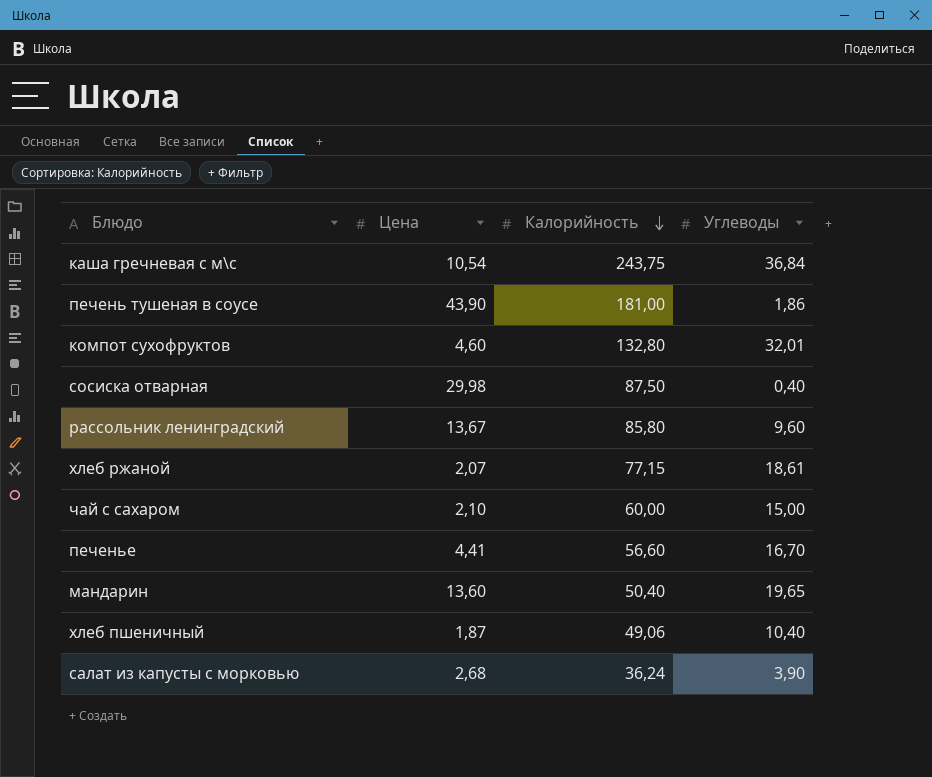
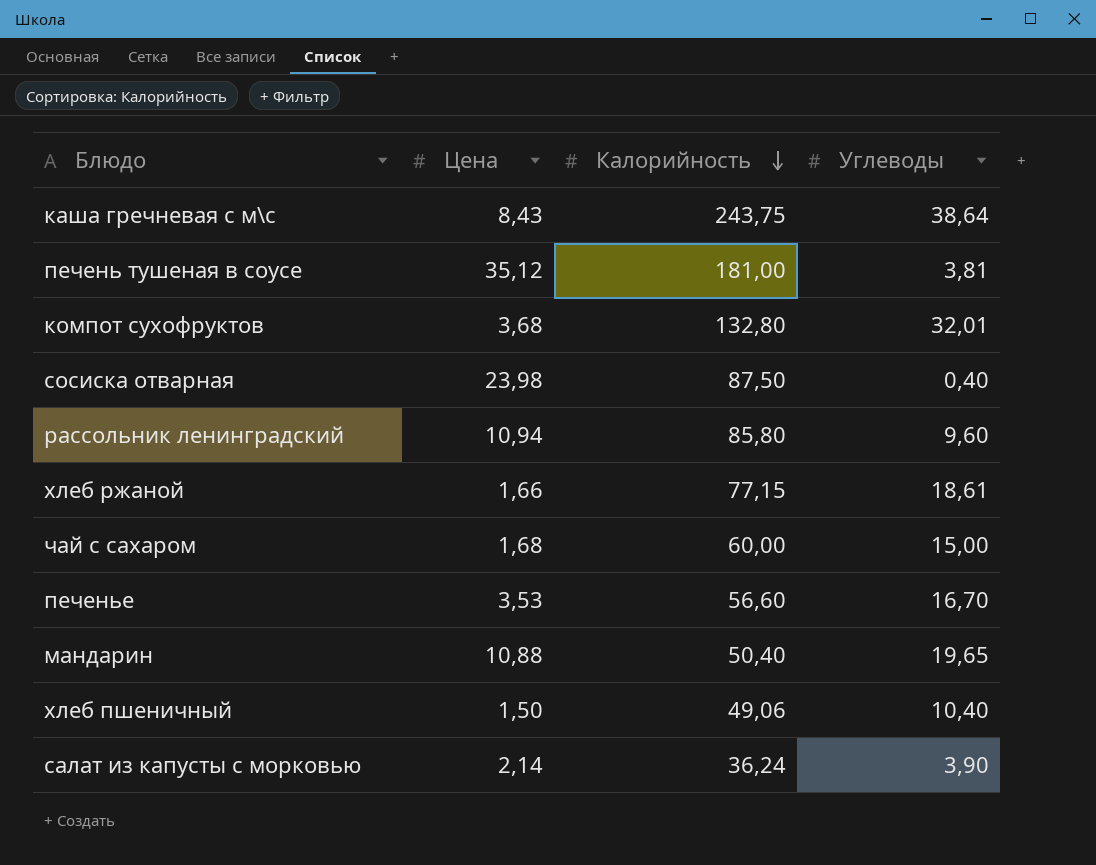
каша гречневая с м\с | Цена: 10,54 -> 8,43
каша гречневая с м\с | Углеводы: 36,84 -> 38,64
печень тушеная в соусе | Цена: 43,90 -> 35,12
печень тушеная в соусе | Углеводы: 1,86 -> 3,81
компот сухофруктов | Цена: 4,60 -> 3,68
сосиска отварная | Цена: 29,98 -> 23,98
рассольник ленинградский | Цена: 13,67 -> 10,94
хлеб ржаной | Цена: 2,07 -> 1,66
чай с сахаром | Цена: 2,10 -> 1,68
печенье | Цена: 4,41 -> 3,53
мандарин | Цена: 13,60 -> 10,88
хлеб пшеничный | Цена: 1,87 -> 1,50
салат из капусты с морковью | Цена: 2,68 -> 2,14

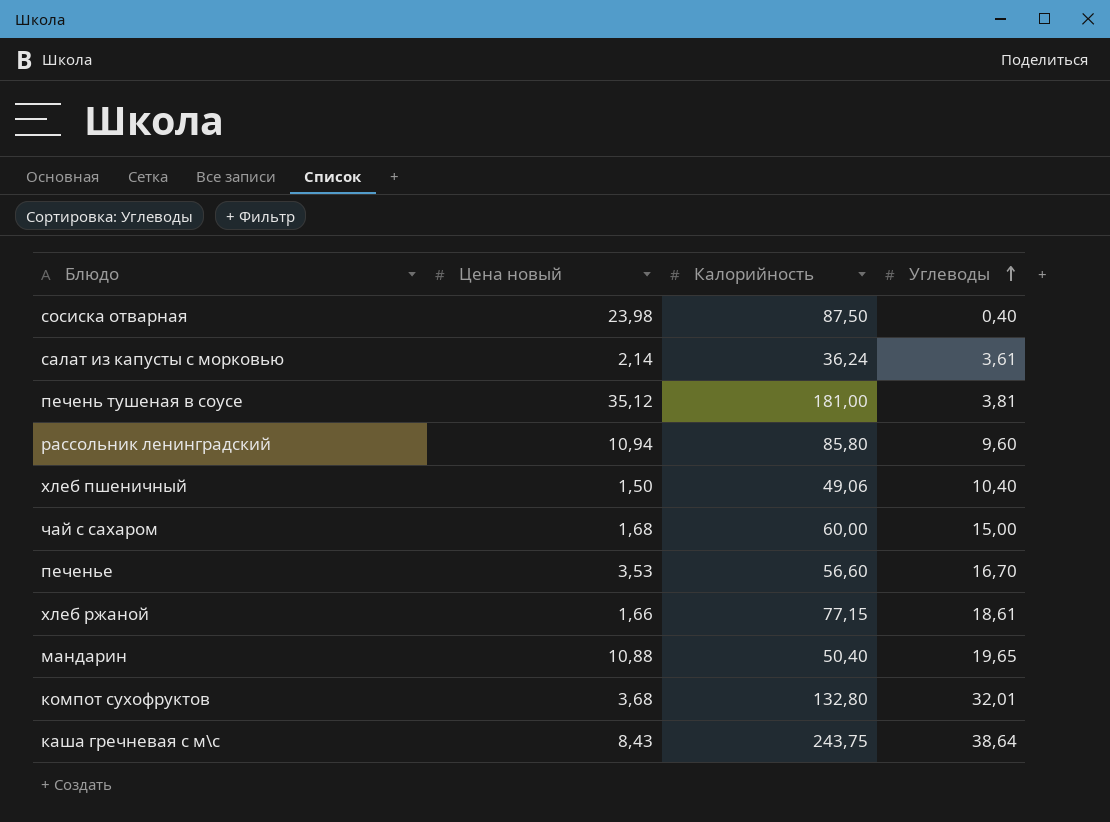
row order: Калорийность descending -> Углеводы ascending
column name: Цена -> Цена новый
салат из капусты с морковью | Углеводы: 3,90 -> 3,61

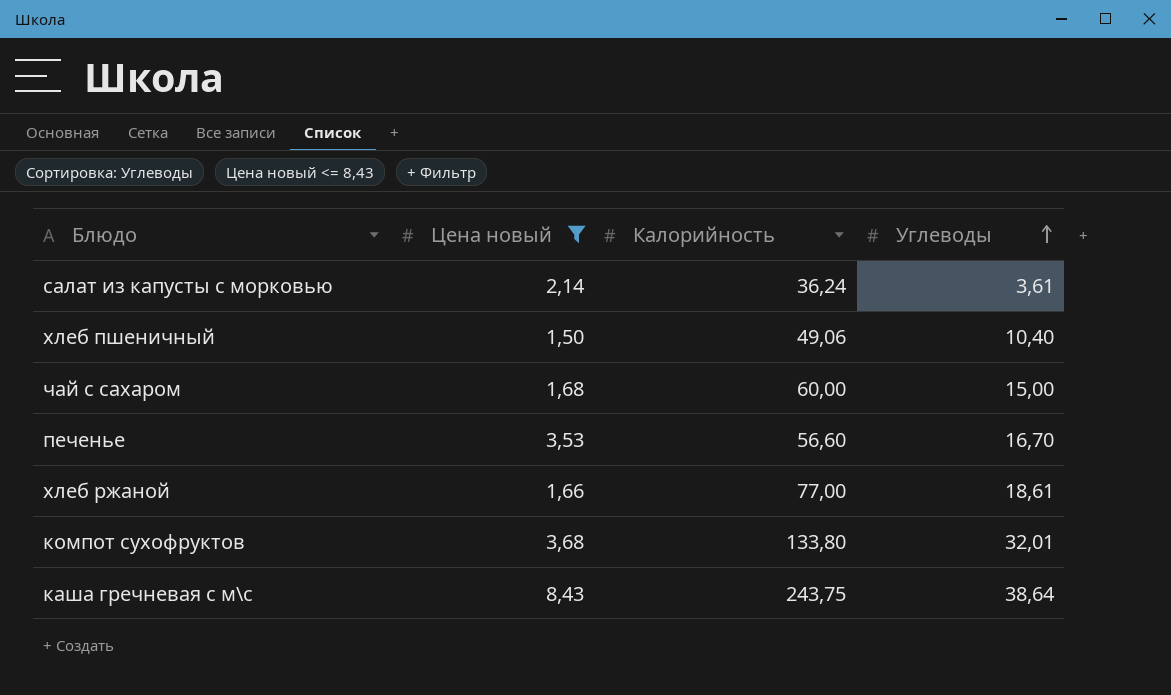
filter: none -> Цена новый <= 8,43
хлеб ржаной | Калорийность: 77,15 -> 77,00
компот сухофруктов | Калорийность: 132,80 -> 133,80

